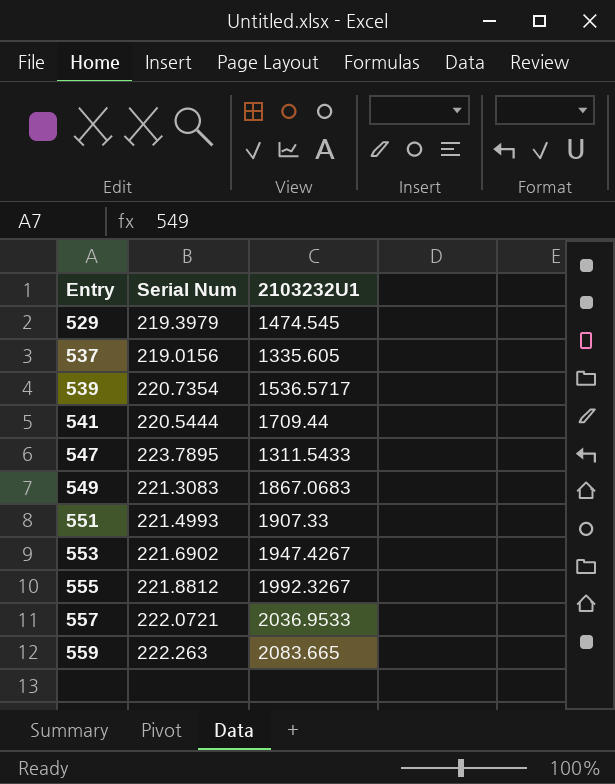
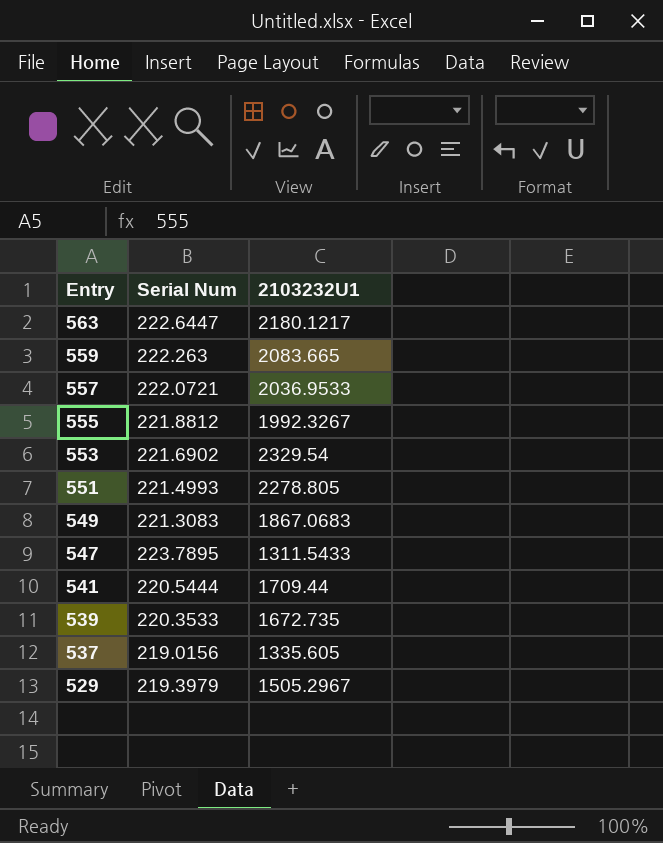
row order: Entry ascending -> Entry descending
row 563: none -> 222.6447 | 2180.1217
553 | 2103232U1: 1947.4267 -> 2329.54
551 | 2103232U1: 1907.33 -> 2278.805
539 | Serial Num: 220.7354 -> 220.3533
539 | 2103232U1: 1536.5717 -> 1672.735
529 | 2103232U1: 1474.545 -> 1505.2967

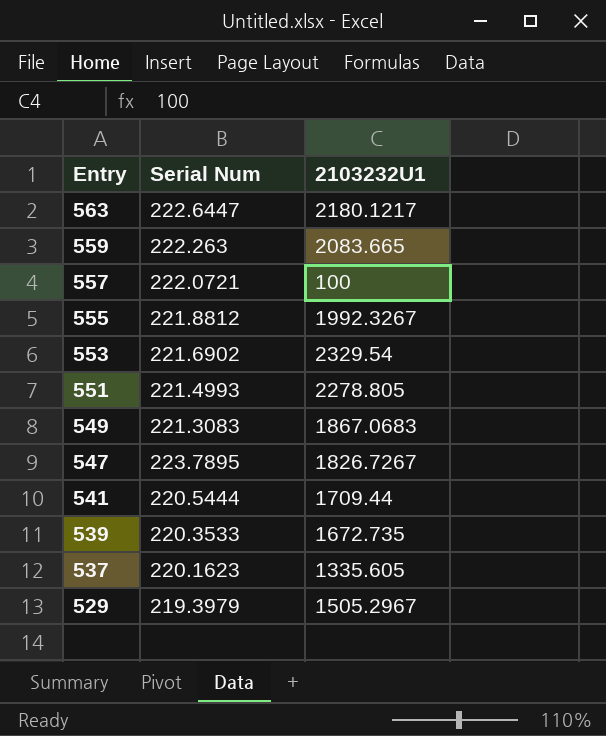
557 | 2103232U1: 2036.9533 -> 100
547 | 2103232U1: 1311.5433 -> 1826.7267
537 | Serial Num: 219.0156 -> 220.1623

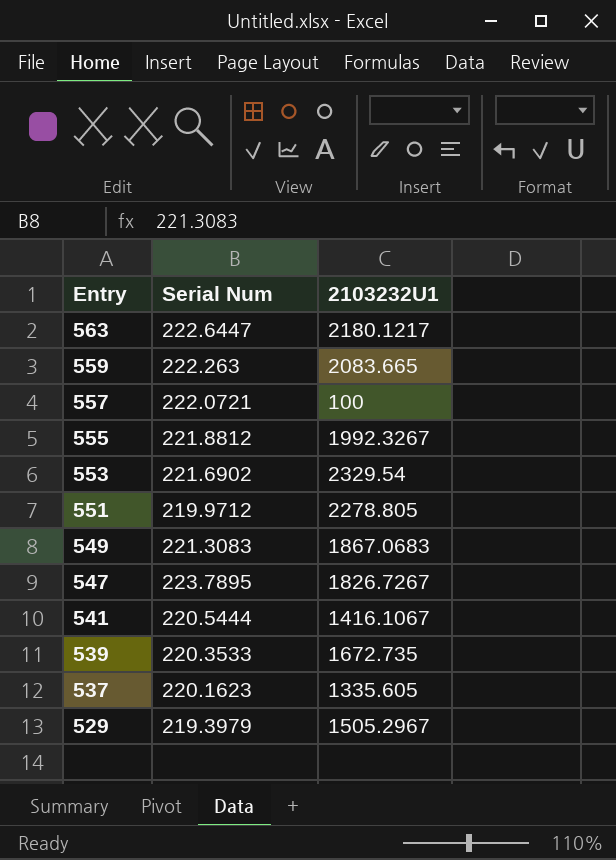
551 | Serial Num: 221.4993 -> 219.9712
541 | 2103232U1: 1709.44 -> 1416.1067

